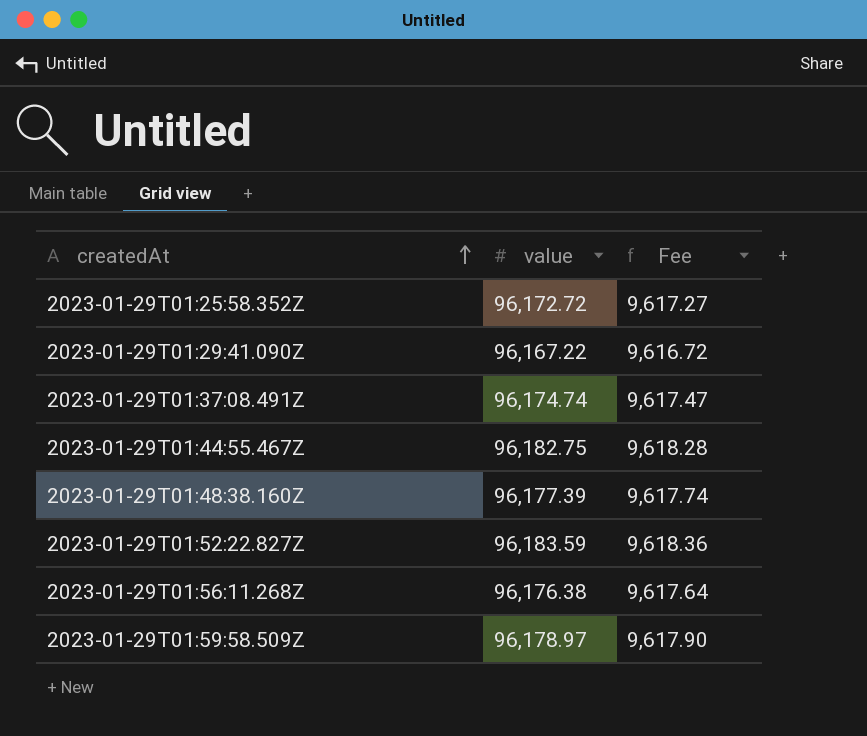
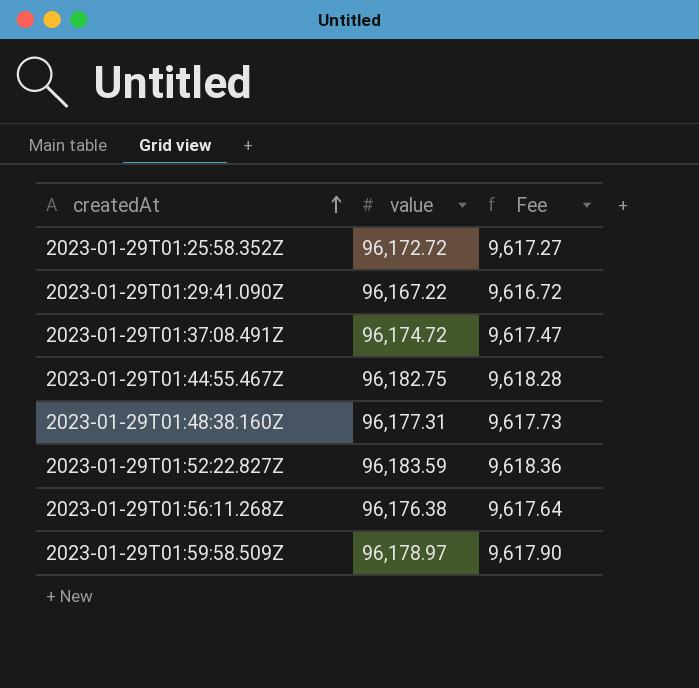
2023-01-29T01:37:08.491Z | value: 96,174.74 -> 96,174.72
2023-01-29T01:48:38.160Z | value: 96,177.39 -> 96,177.31
2023-01-29T01:48:38.160Z | Fee: 9,617.74 -> 9,617.73

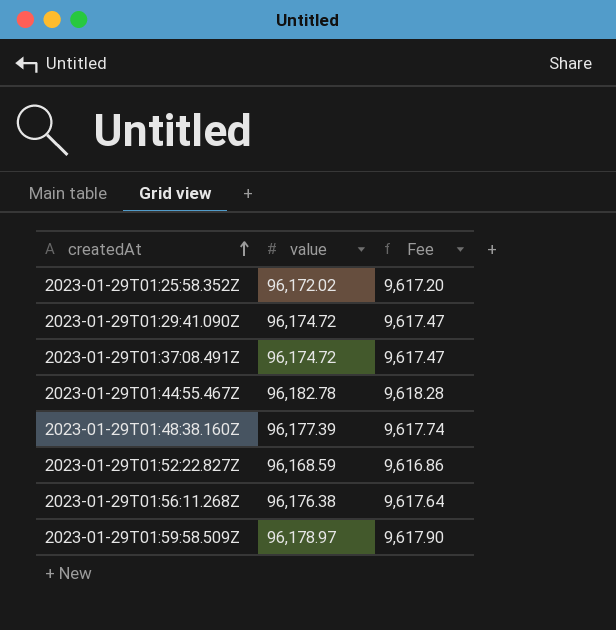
2023-01-29T01:25:58.352Z | value: 96,172.72 -> 96,172.02
2023-01-29T01:25:58.352Z | Fee: 9,617.27 -> 9,617.20
2023-01-29T01:29:41.090Z | value: 96,167.22 -> 96,174.72
2023-01-29T01:29:41.090Z | Fee: 9,616.72 -> 9,617.47
2023-01-29T01:44:55.467Z | value: 96,182.75 -> 96,182.78
2023-01-29T01:48:38.160Z | value: 96,177.31 -> 96,177.39
2023-01-29T01:48:38.160Z | Fee: 9,617.73 -> 9,617.74
2023-01-29T01:52:22.827Z | value: 96,183.59 -> 96,168.59
2023-01-29T01:52:22.827Z | Fee: 9,618.36 -> 9,616.86

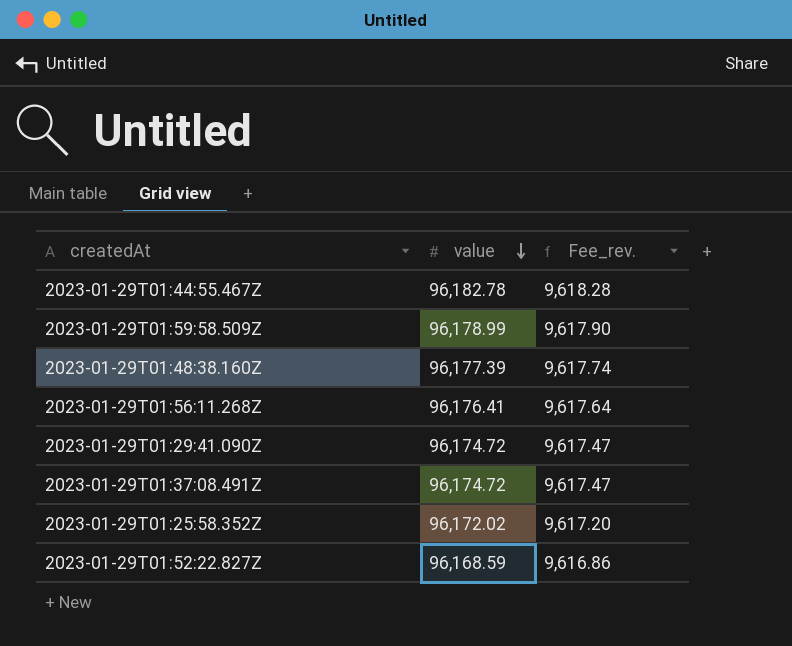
row order: createdAt ascending -> value descending
column name: Fee -> Fee_rev.
2023-01-29T01:59:58.509Z | value: 96,178.97 -> 96,178.99
2023-01-29T01:56:11.268Z | value: 96,176.38 -> 96,176.41

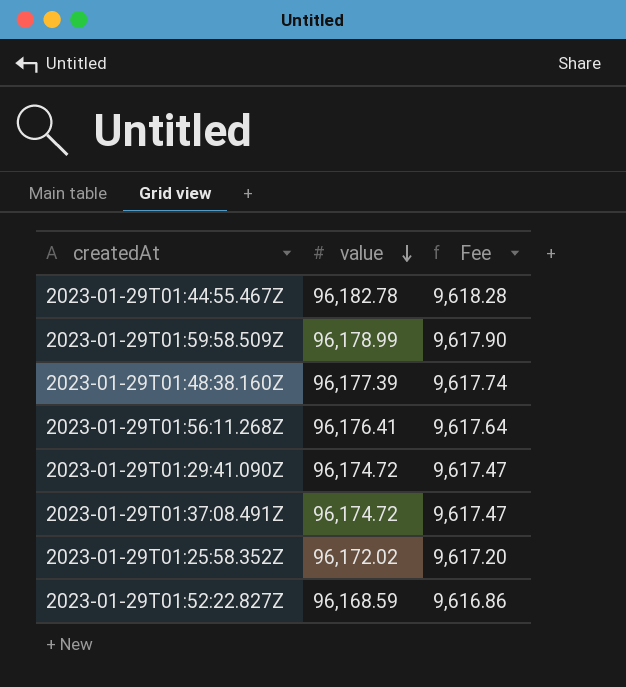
column name: Fee_rev. -> Fee

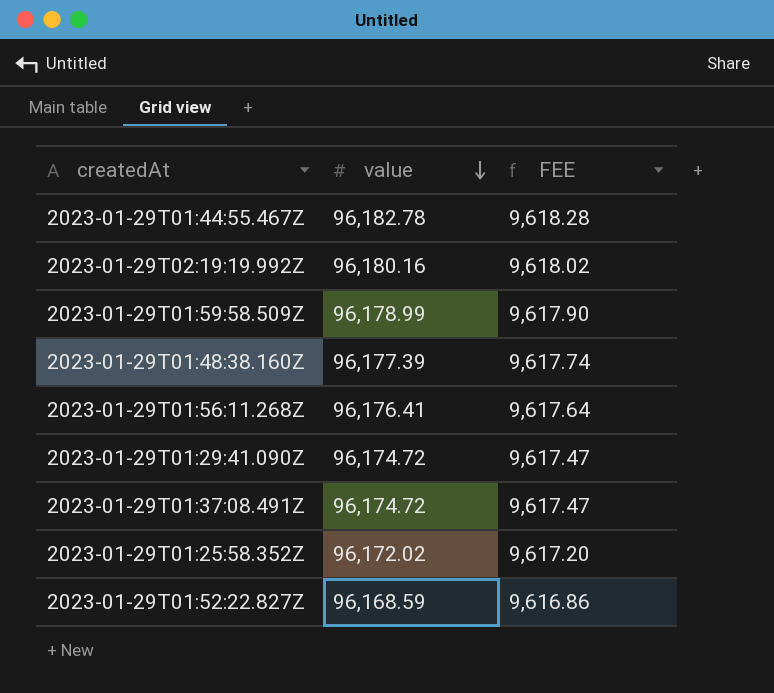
column name: Fee -> FEE
row 2023-01-29T02:19:19.992Z: none -> 96,180.16 | 9,618.02

